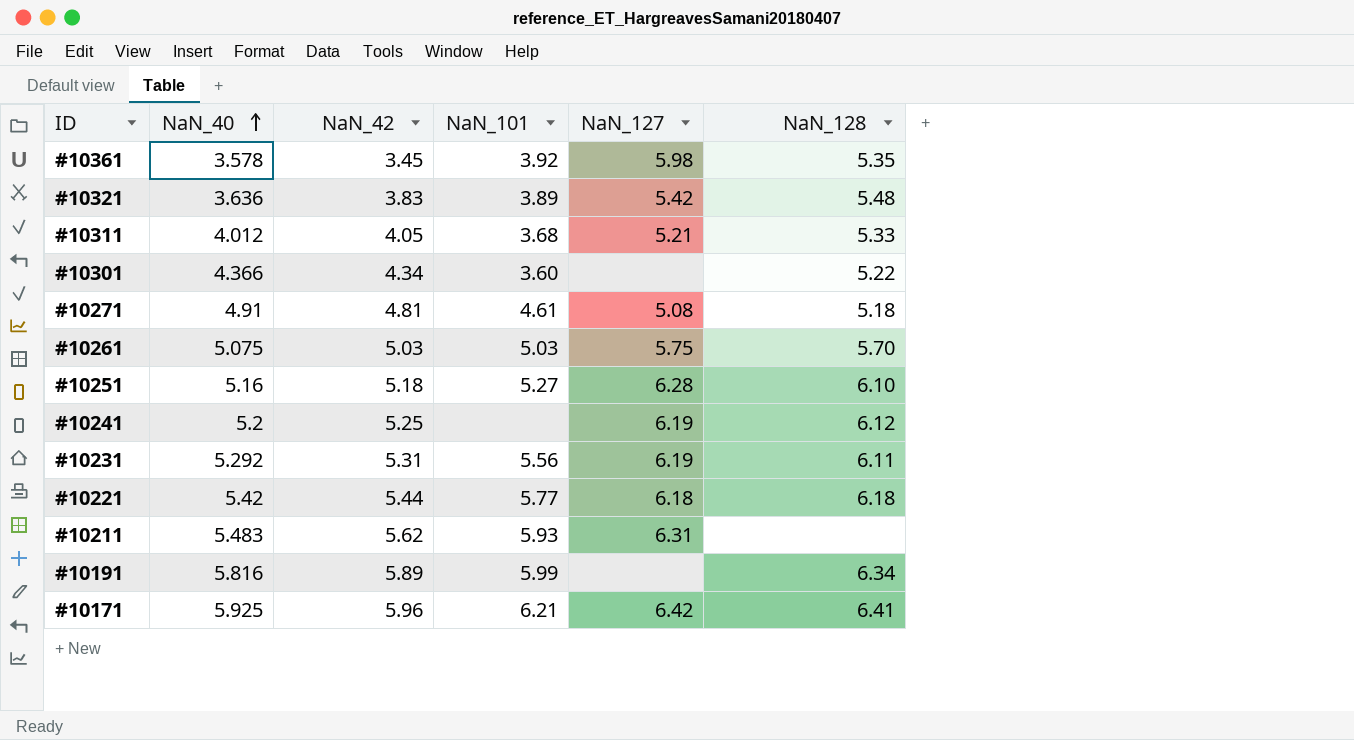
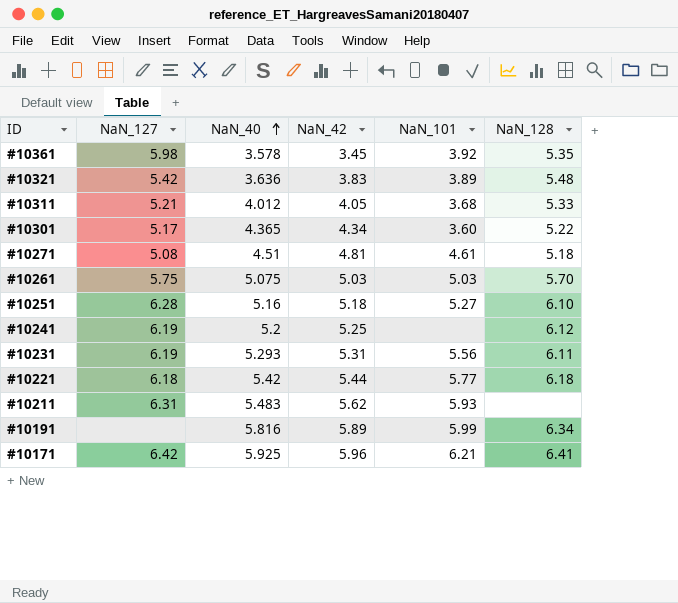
column NaN_127 | position: 5 -> 2
#10301 | NaN_127: none -> 5.17
#10301 | NaN_40: 4.366 -> 4.365
#10271 | NaN_40: 4.91 -> 4.51
#10231 | NaN_40: 5.292 -> 5.293

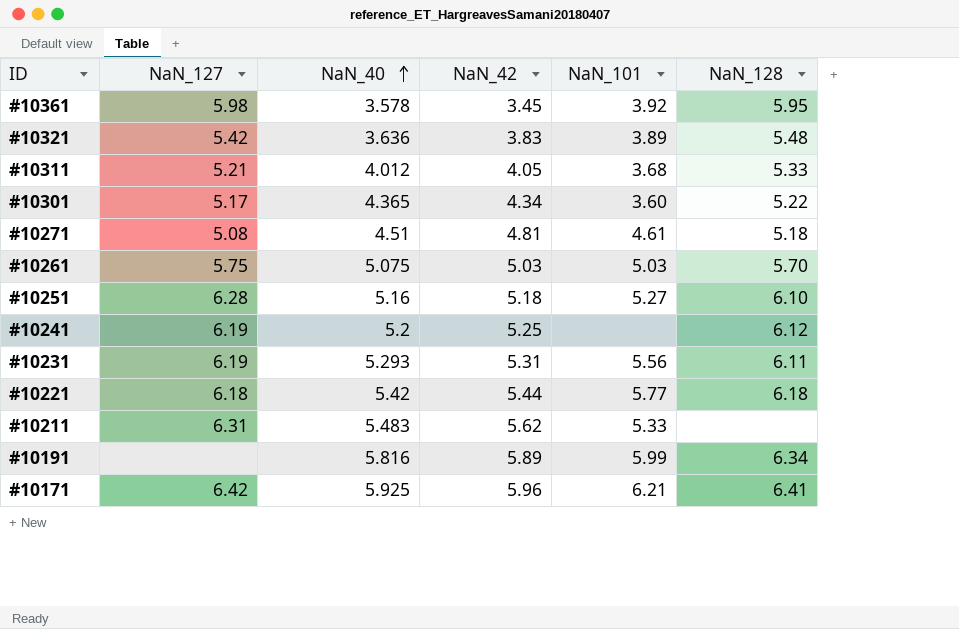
#10361 | NaN_128: 5.35 -> 5.95
#10211 | NaN_101: 5.93 -> 5.33

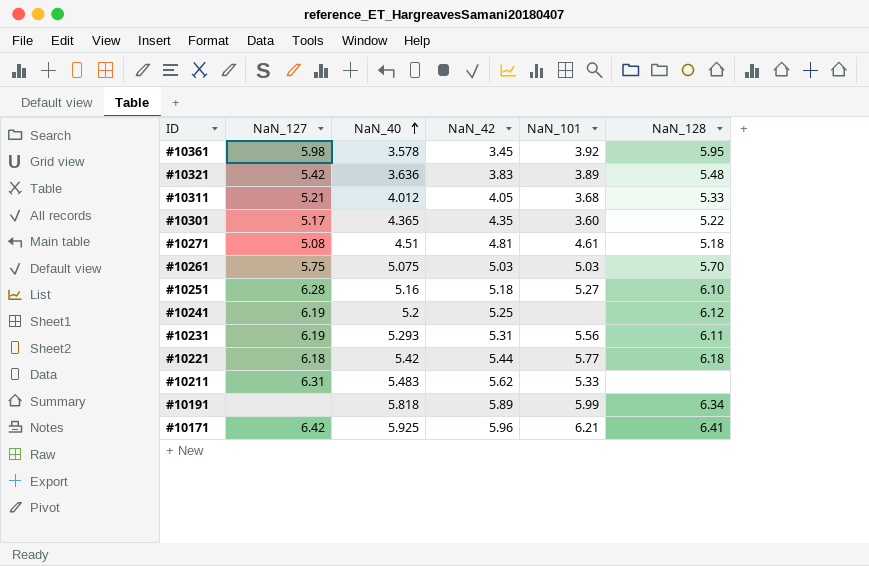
#10301 | NaN_42: 4.34 -> 4.35
#10191 | NaN_40: 5.816 -> 5.818

